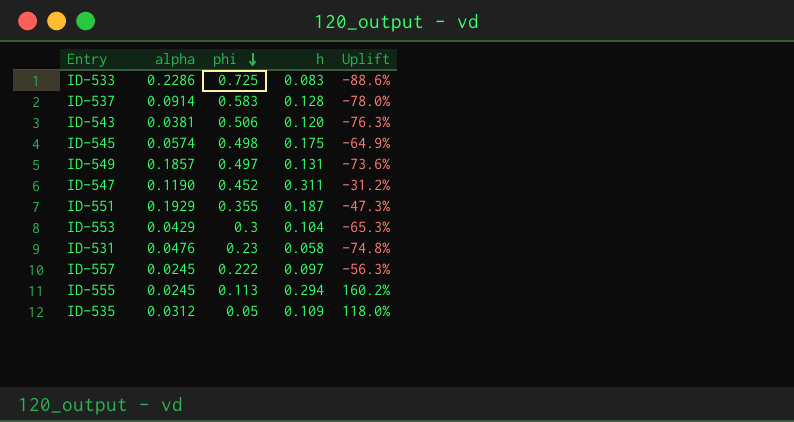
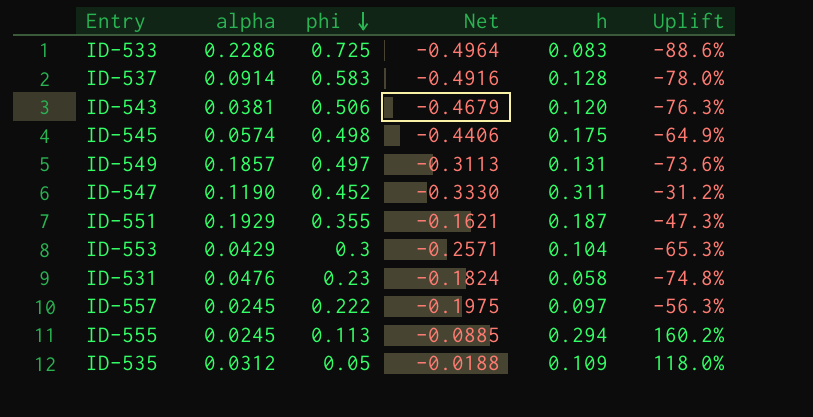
column Net | formula: none -> [alpha] - [phi]

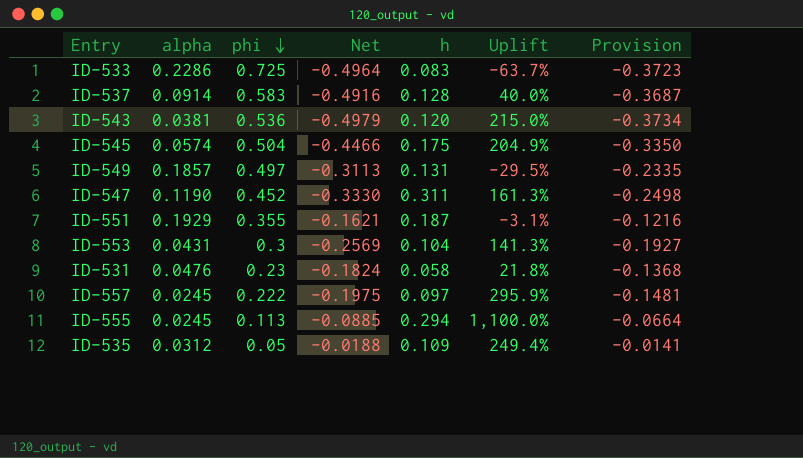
column Uplift | formula: ([h] - [phi]) / [phi] -> ([h] - [alpha]) / [alpha]
column Provision | formula: none -> [Net] * 0.75
ID-543 | phi: 0.506 -> 0.536
ID-543 | Net: -0.4679 -> -0.4979
ID-545 | phi: 0.498 -> 0.504
ID-545 | Net: -0.4406 -> -0.4466
ID-553 | alpha: 0.0429 -> 0.0431
ID-553 | Net: -0.2571 -> -0.2569

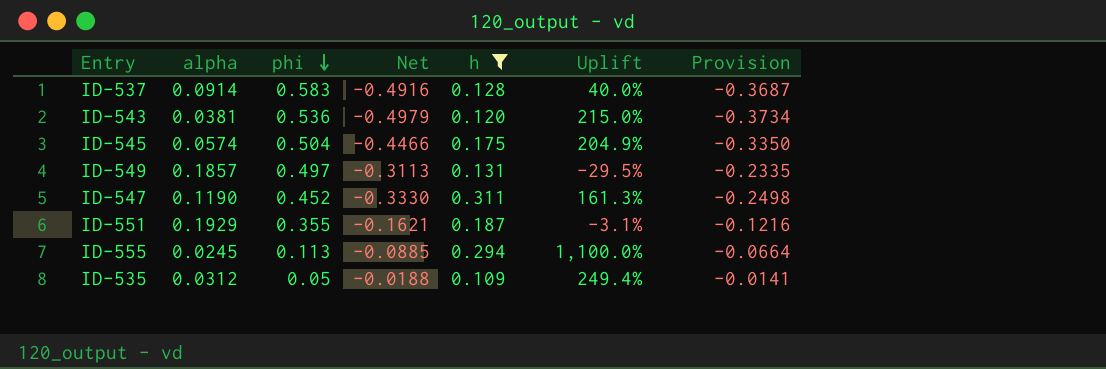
filter: none -> h >= 0.109

